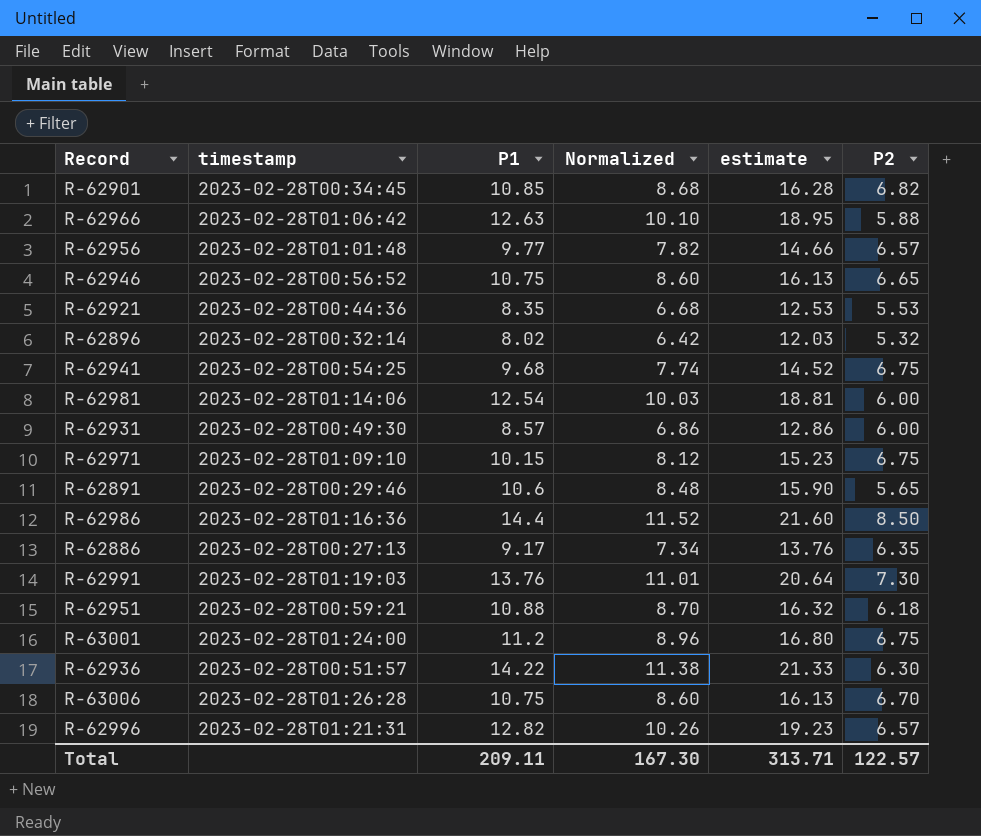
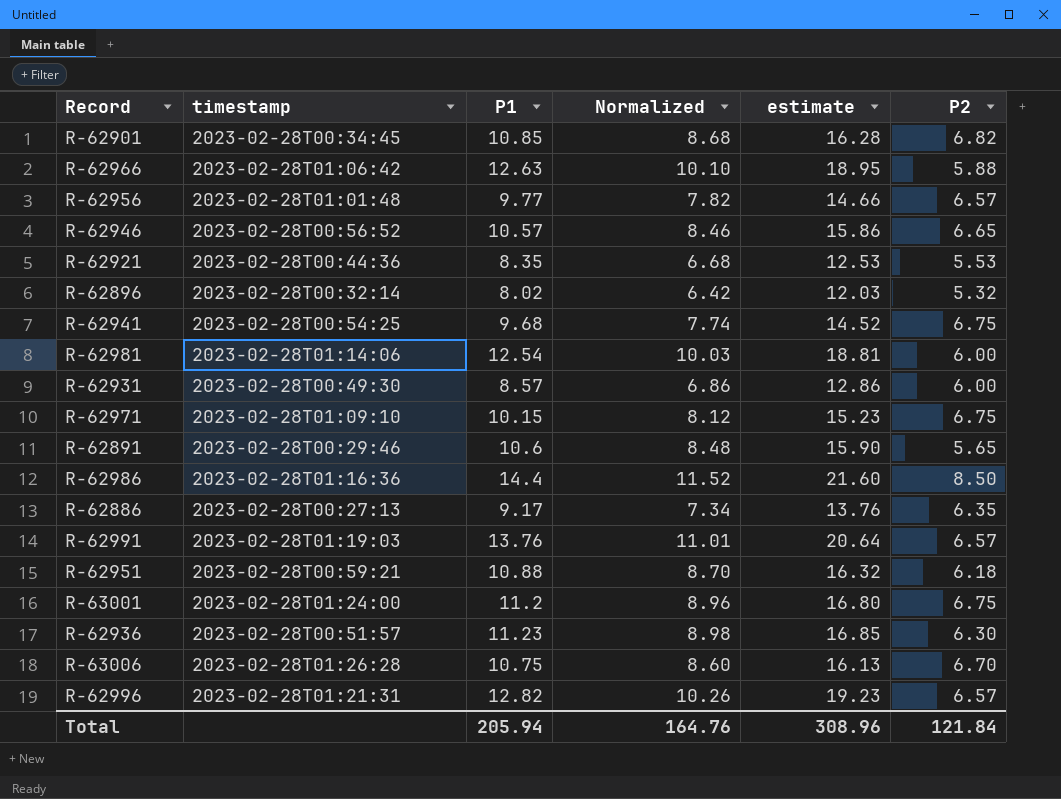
R-62946 | P1: 10.75 -> 10.57
R-62946 | Normalized: 8.60 -> 8.46
R-62946 | estimate: 16.13 -> 15.86
R-62991 | P2: 7.30 -> 6.57
R-62936 | P1: 14.22 -> 11.23
R-62936 | Normalized: 11.38 -> 8.98
R-62936 | estimate: 21.33 -> 16.85
Total | P1: 209.11 -> 205.94
Total | Normalized: 167.30 -> 164.76
Total | estimate: 313.71 -> 308.96
Total | P2: 122.57 -> 121.84

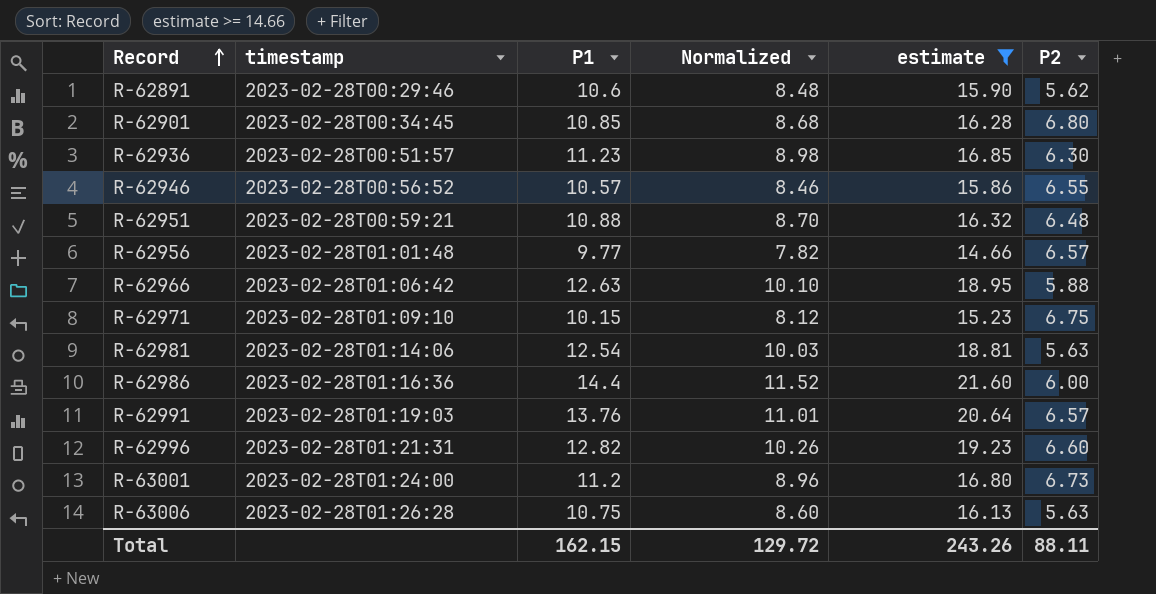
filter: none -> estimate >= 14.66
row order: none -> Record ascending
R-62891 | P2: 5.65 -> 5.62
R-62901 | P2: 6.82 -> 6.80
R-62946 | P2: 6.65 -> 6.55
R-62951 | P2: 6.18 -> 6.48
R-62981 | P2: 6.00 -> 5.63
R-62986 | P2: 8.50 -> 6.00
R-62996 | P2: 6.57 -> 6.60
R-63001 | P2: 6.75 -> 6.73
R-63006 | P2: 6.70 -> 5.63
Total | P1: 205.94 -> 162.15
Total | Normalized: 164.76 -> 129.72
Total | estimate: 308.96 -> 243.26
Total | P2: 121.84 -> 88.11

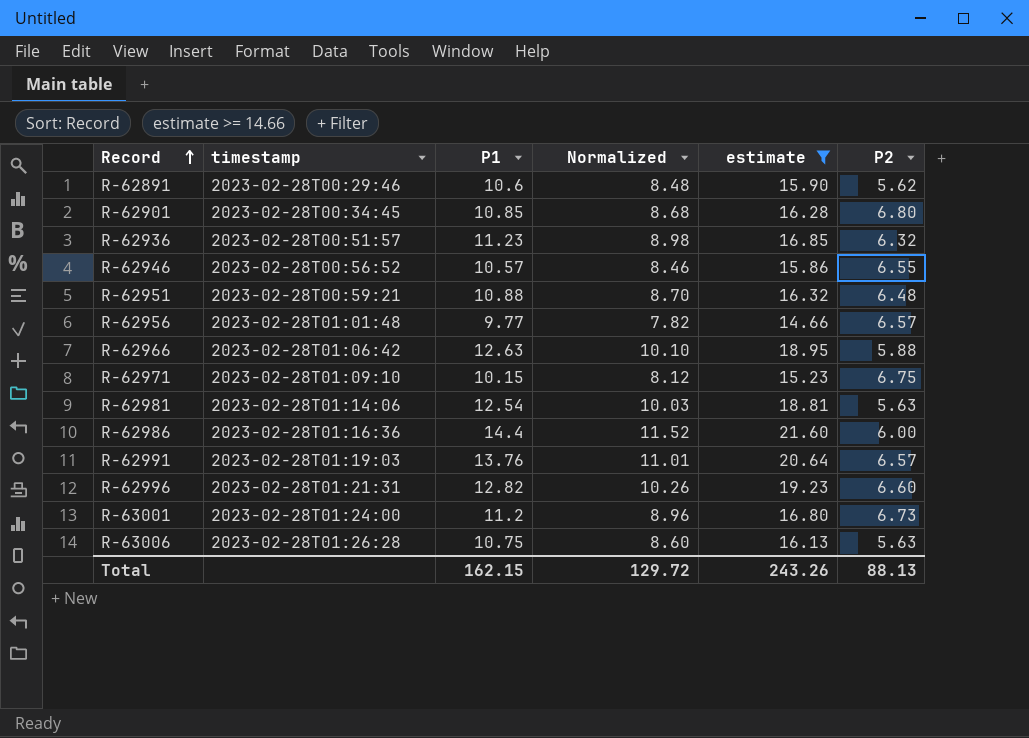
R-62936 | P2: 6.30 -> 6.32
Total | P2: 88.11 -> 88.13

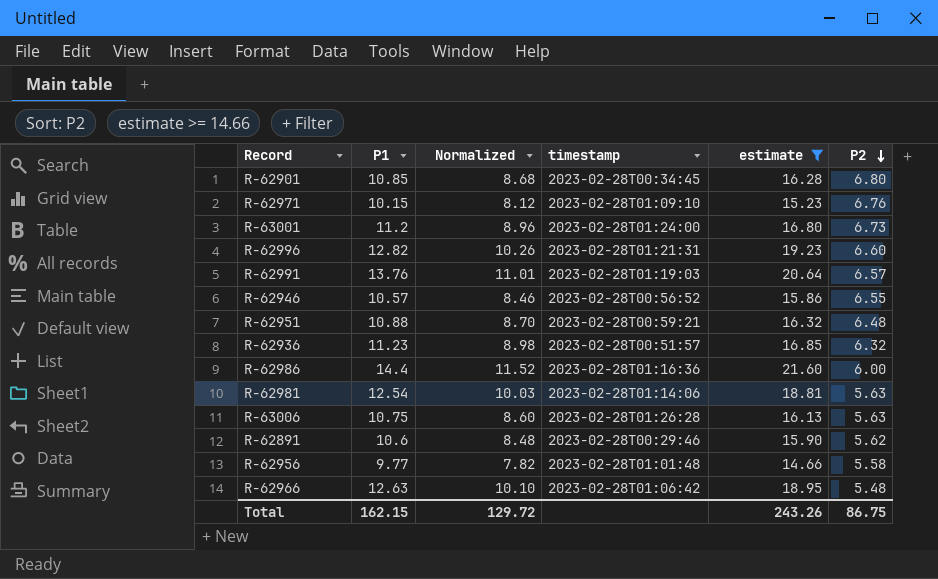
row order: Record ascending -> P2 descending
column timestamp | position: 2 -> 4
R-62971 | P2: 6.75 -> 6.76
R-62956 | P2: 6.57 -> 5.58
R-62966 | P2: 5.88 -> 5.48
Total | P2: 88.13 -> 86.75

